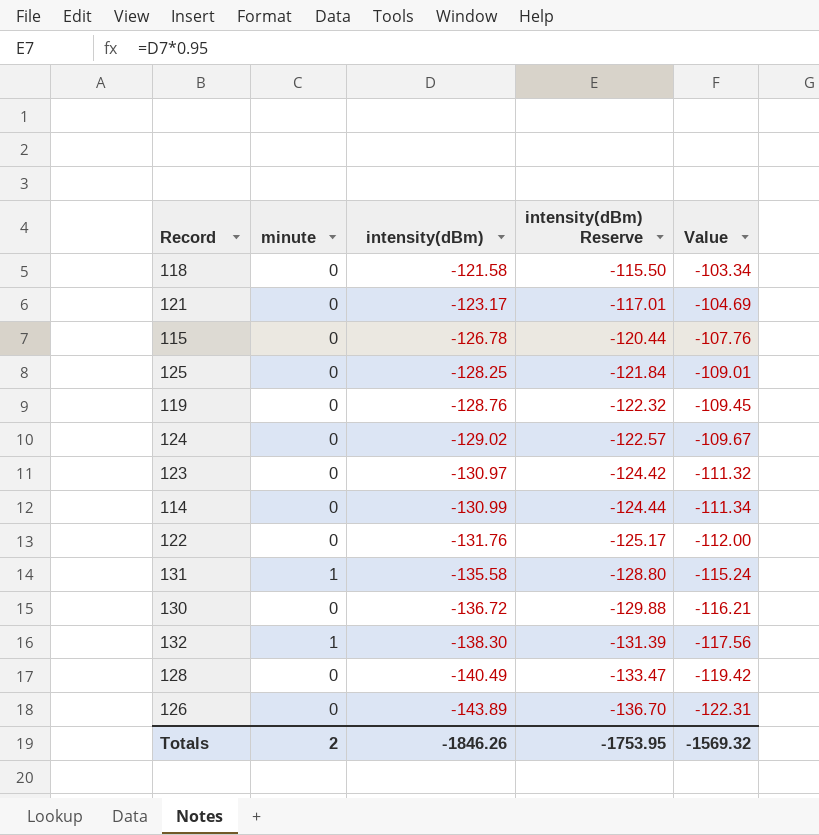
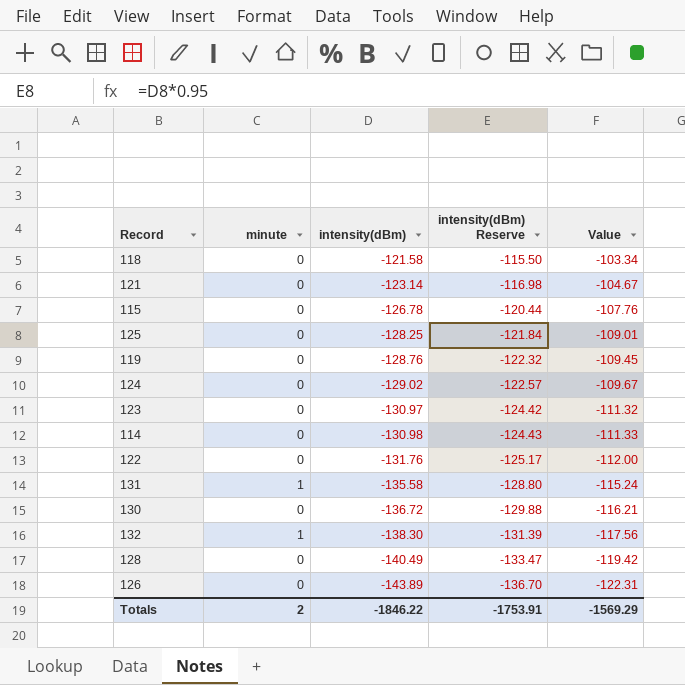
121 | intensity(dBm): -123.17 -> -123.14
121 | intensity(dBm) Reserve: -117.01 -> -116.98
121 | Value: -104.69 -> -104.67
114 | intensity(dBm): -130.99 -> -130.98
114 | intensity(dBm) Reserve: -124.44 -> -124.43
114 | Value: -111.34 -> -111.33
Totals | intensity(dBm): -1846.26 -> -1846.22
Totals | intensity(dBm) Reserve: -1753.95 -> -1753.91
Totals | Value: -1569.32 -> -1569.29

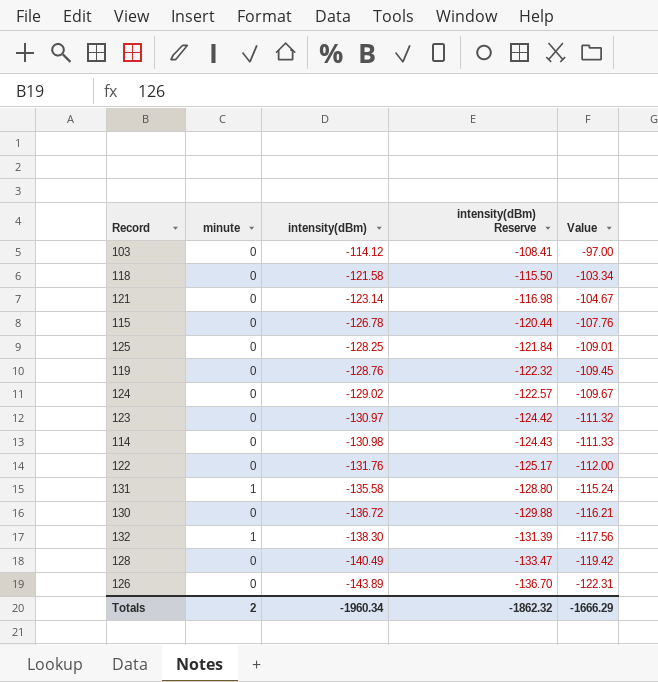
row 103: none -> 0 | -114.12 | -108.41 | -97.00
Totals | intensity(dBm): -1846.22 -> -1960.34
Totals | intensity(dBm) Reserve: -1753.91 -> -1862.32
Totals | Value: -1569.29 -> -1666.29

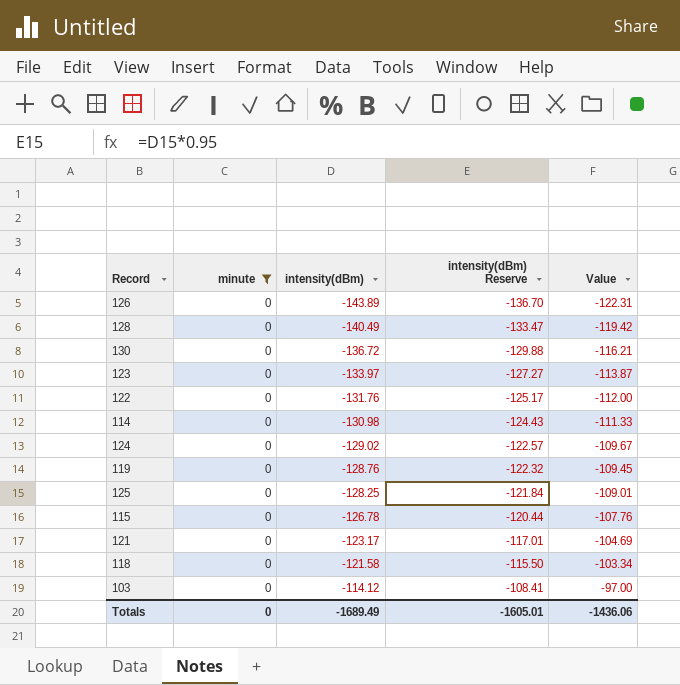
filter: none -> minute = 0
row order: intensity(dBm) descending -> intensity(dBm) ascending
123 | intensity(dBm): -130.97 -> -133.97
123 | intensity(dBm) Reserve: -124.42 -> -127.27
123 | Value: -111.32 -> -113.87
121 | intensity(dBm): -123.14 -> -123.17
121 | intensity(dBm) Reserve: -116.98 -> -117.01
121 | Value: -104.67 -> -104.69
Totals | minute: 2 -> 0
Totals | intensity(dBm): -1960.34 -> -1689.49
Totals | intensity(dBm) Reserve: -1862.32 -> -1605.01
Totals | Value: -1666.29 -> -1436.06

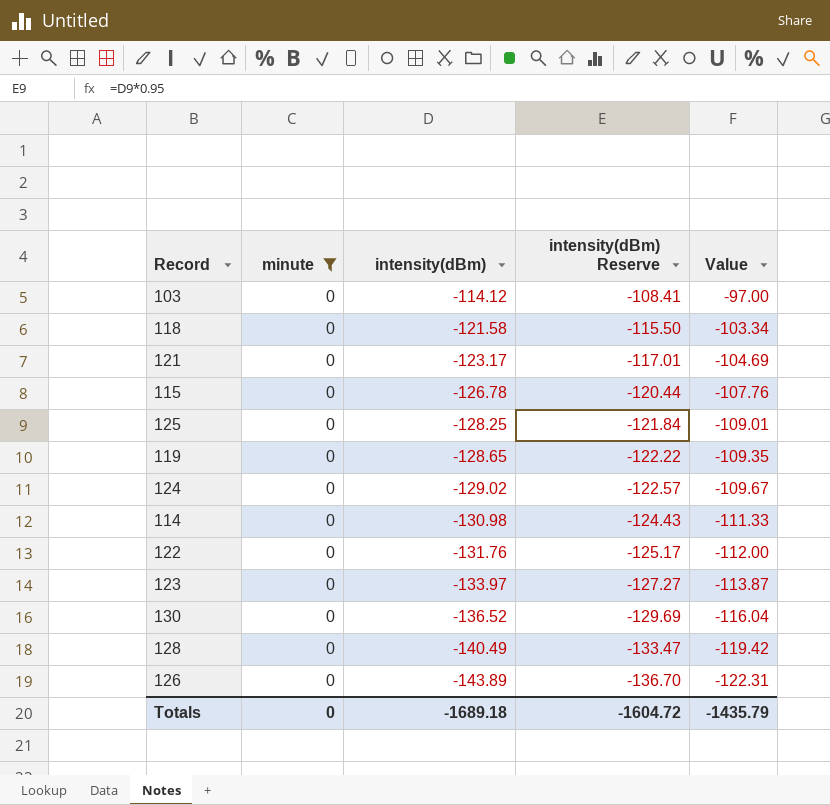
row order: intensity(dBm) ascending -> intensity(dBm) descending
119 | intensity(dBm): -128.76 -> -128.65
119 | intensity(dBm) Reserve: -122.32 -> -122.22
119 | Value: -109.45 -> -109.35
130 | intensity(dBm): -136.72 -> -136.52
130 | intensity(dBm) Reserve: -129.88 -> -129.69
130 | Value: -116.21 -> -116.04
Totals | intensity(dBm): -1689.49 -> -1689.18
Totals | intensity(dBm) Reserve: -1605.01 -> -1604.72
Totals | Value: -1436.06 -> -1435.79

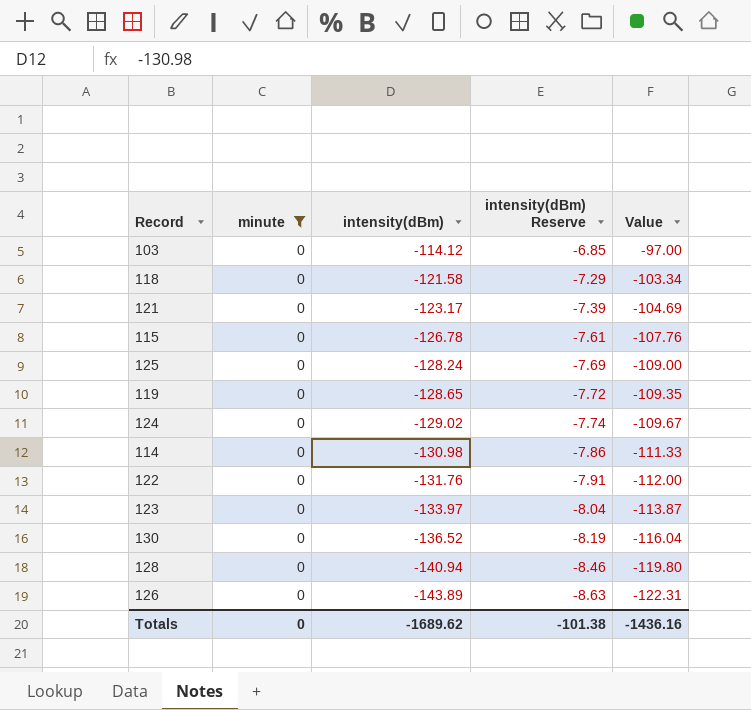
column intensity(dBm) Reserve | formula: [intensity(dBm)] * 0.95 -> [intensity(dBm)] * 0.06
125 | intensity(dBm): -128.25 -> -128.24
125 | Value: -109.01 -> -109.00
128 | intensity(dBm): -140.49 -> -140.94
128 | Value: -119.42 -> -119.80
Totals | intensity(dBm): -1689.18 -> -1689.62
Totals | intensity(dBm) Reserve: -1604.72 -> -101.38
Totals | Value: -1435.79 -> -1436.16

